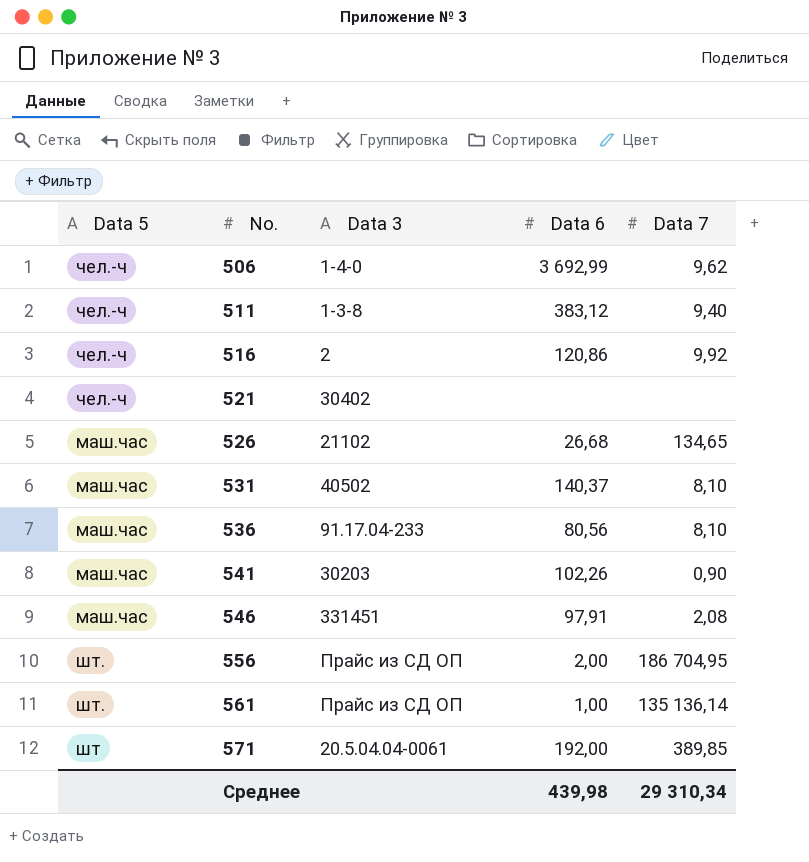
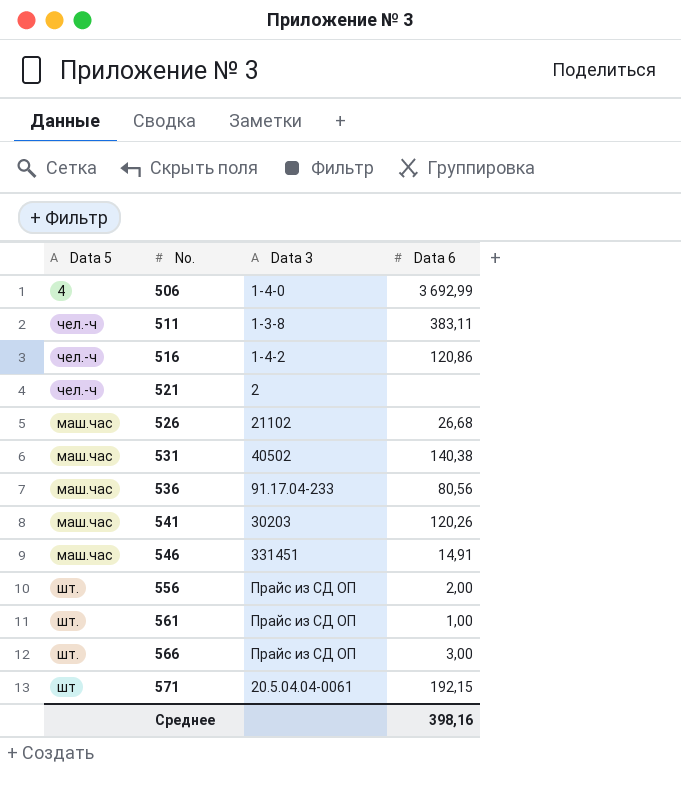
column Data 7 | position: 5 -> none
506 | Data 5: чел.-ч -> 4
511 | Data 6: 383,12 -> 383,11
516 | Data 3: 2 -> 1-4-2
521 | Data 3: 30402 -> 2
531 | Data 6: 140,37 -> 140,38
541 | Data 6: 102,26 -> 120,26
546 | Data 6: 97,91 -> 14,91
row 566: none -> шт. | Прайс из СД ОП | 3,00
571 | Data 6: 192,00 -> 192,15
Среднее | Data 6: 439,98 -> 398,16

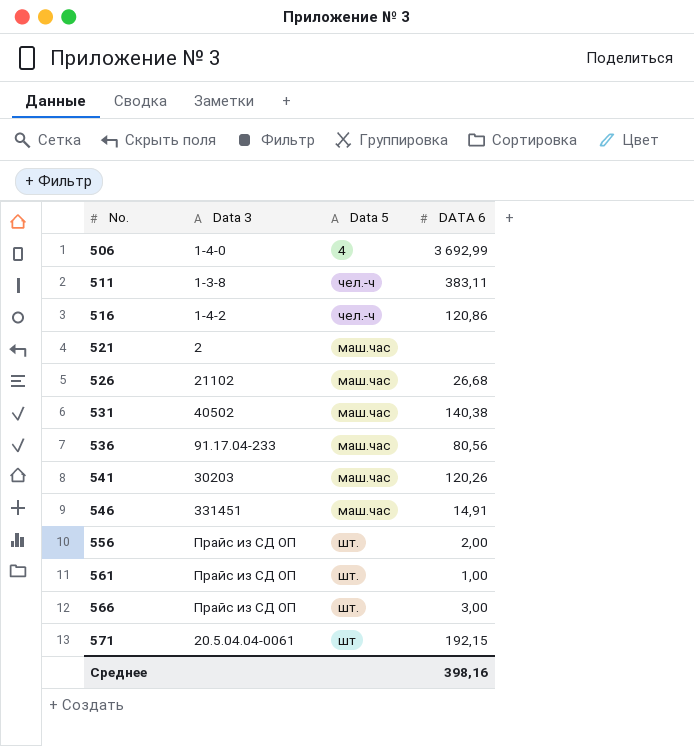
column Data 5 | position: 1 -> 3
column name: Data 6 -> DATA 6
521 | Data 5: чел.-ч -> маш.час

